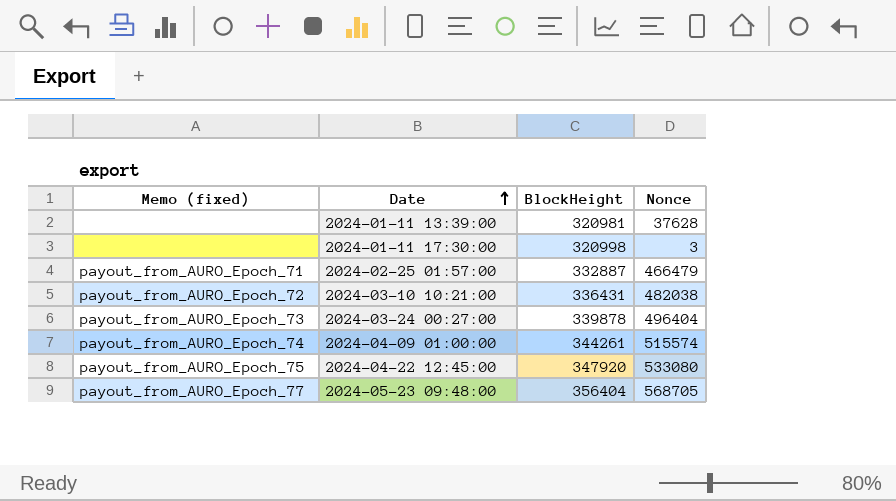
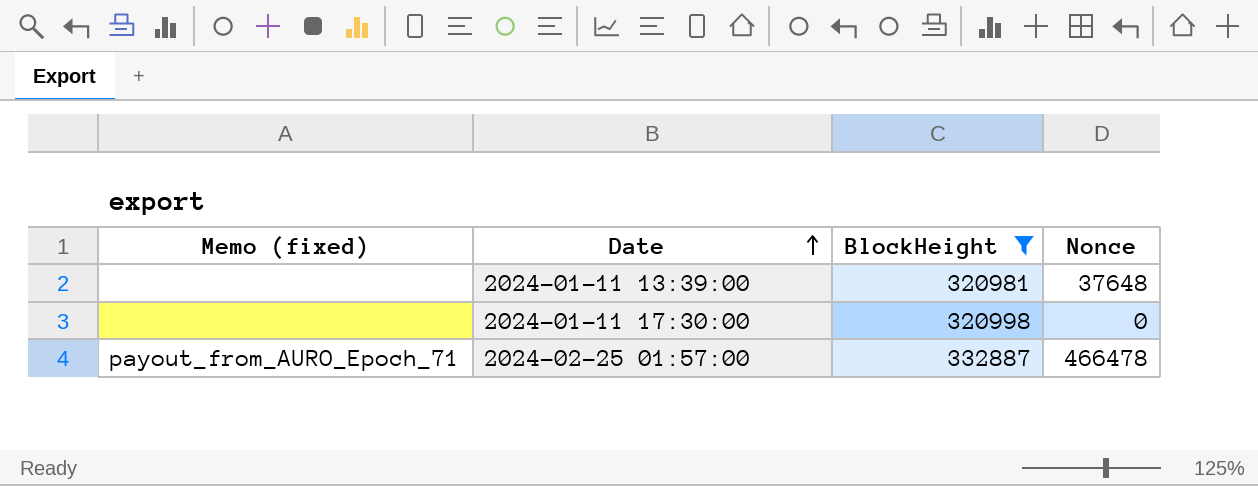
filter: none -> BlockHeight <= 332887
2024-01-11 13:39:00 | Nonce: 37628 -> 37648
2024-01-11 17:30:00 | Nonce: 3 -> 0
2024-02-25 01:57:00 | Nonce: 466479 -> 466478

